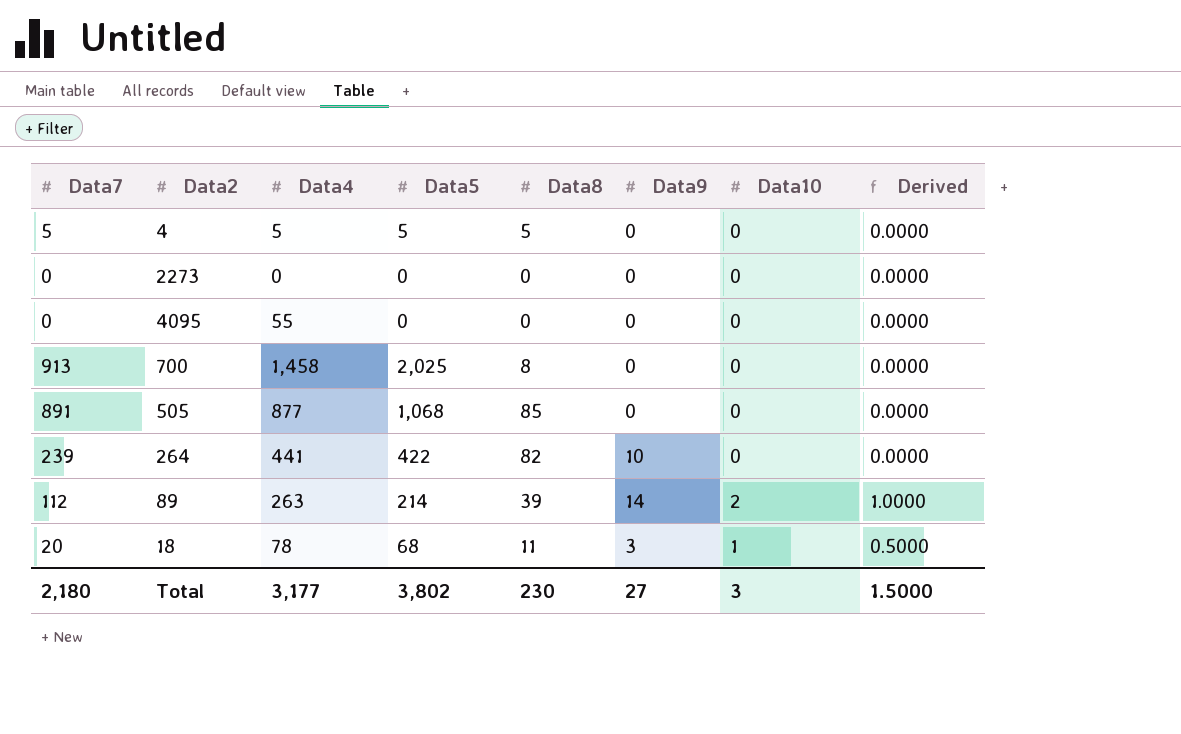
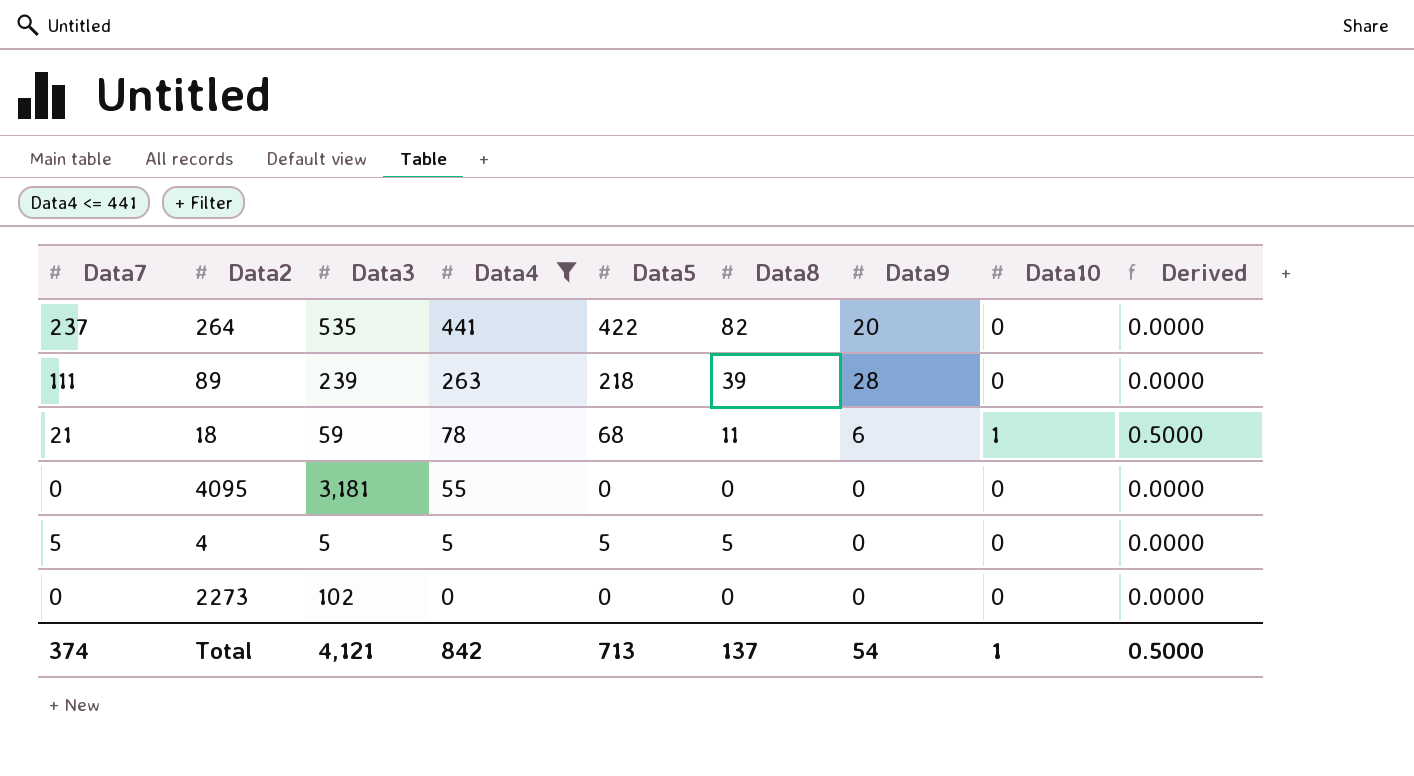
filter: none -> Data4 <= 441
row order: none -> Data4 descending
column Data3 | position: none -> 3
264 | Data7: 239 -> 237
264 | Data9: 10 -> 20
89 | Data7: 112 -> 111
89 | Data5: 214 -> 218
89 | Data9: 14 -> 28
89 | Data10: 2 -> 0
89 | Derived: 1.0000 -> 0.0000
18 | Data7: 20 -> 21
18 | Data9: 3 -> 6
Total | Data7: 2,180 -> 374
Total | Data4: 3,177 -> 842
Total | Data5: 3,802 -> 713
Total | Data8: 230 -> 137
Total | Data9: 27 -> 54
Total | Data10: 3 -> 1
Total | Derived: 1.5000 -> 0.5000

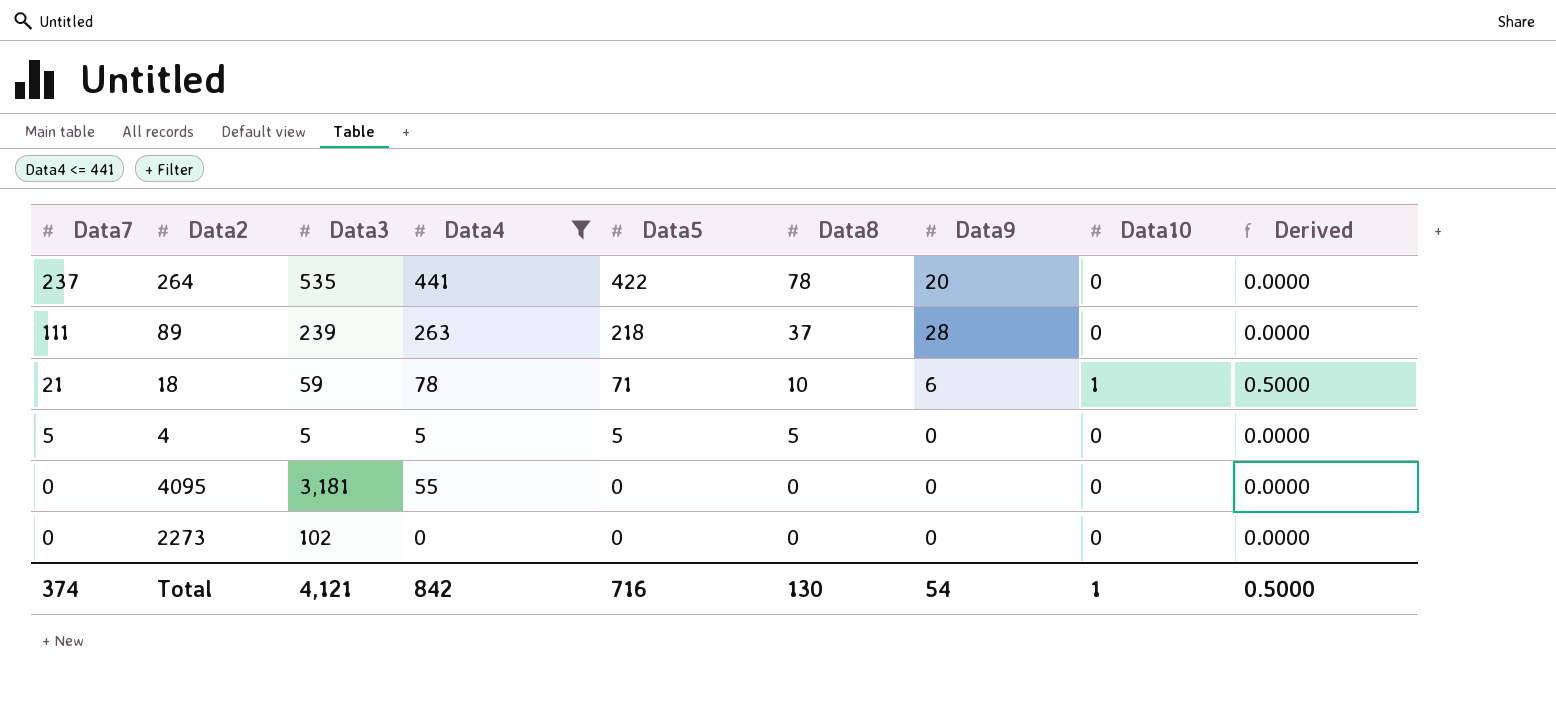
row order: Data4 descending -> Data7 descending
264 | Data8: 82 -> 78
89 | Data8: 39 -> 37
18 | Data5: 68 -> 71
18 | Data8: 11 -> 10
Total | Data5: 713 -> 716
Total | Data8: 137 -> 130

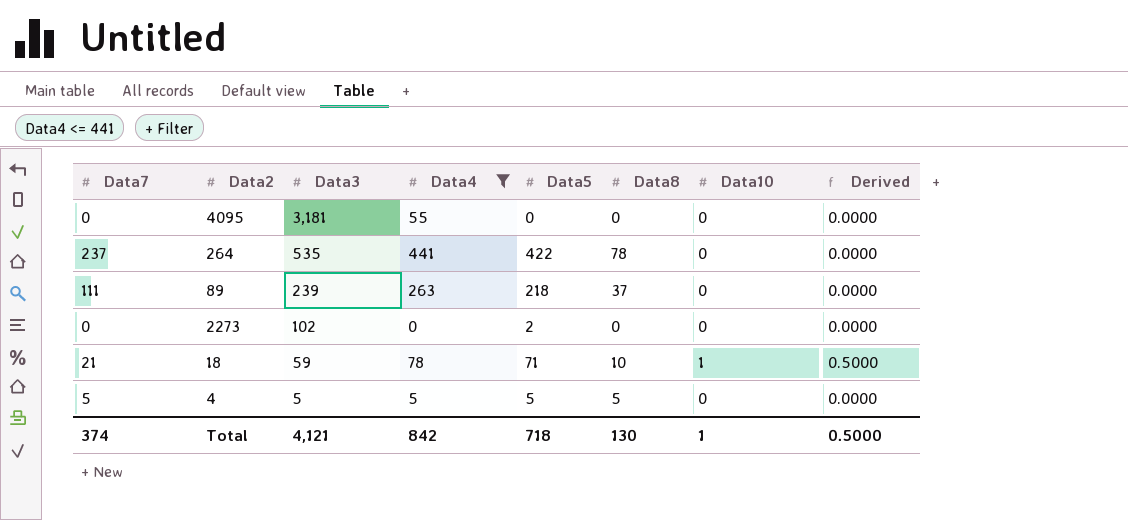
row order: Data7 descending -> Data3 descending
column Data9 | position: 7 -> none
2273 | Data5: 0 -> 2
Total | Data5: 716 -> 718

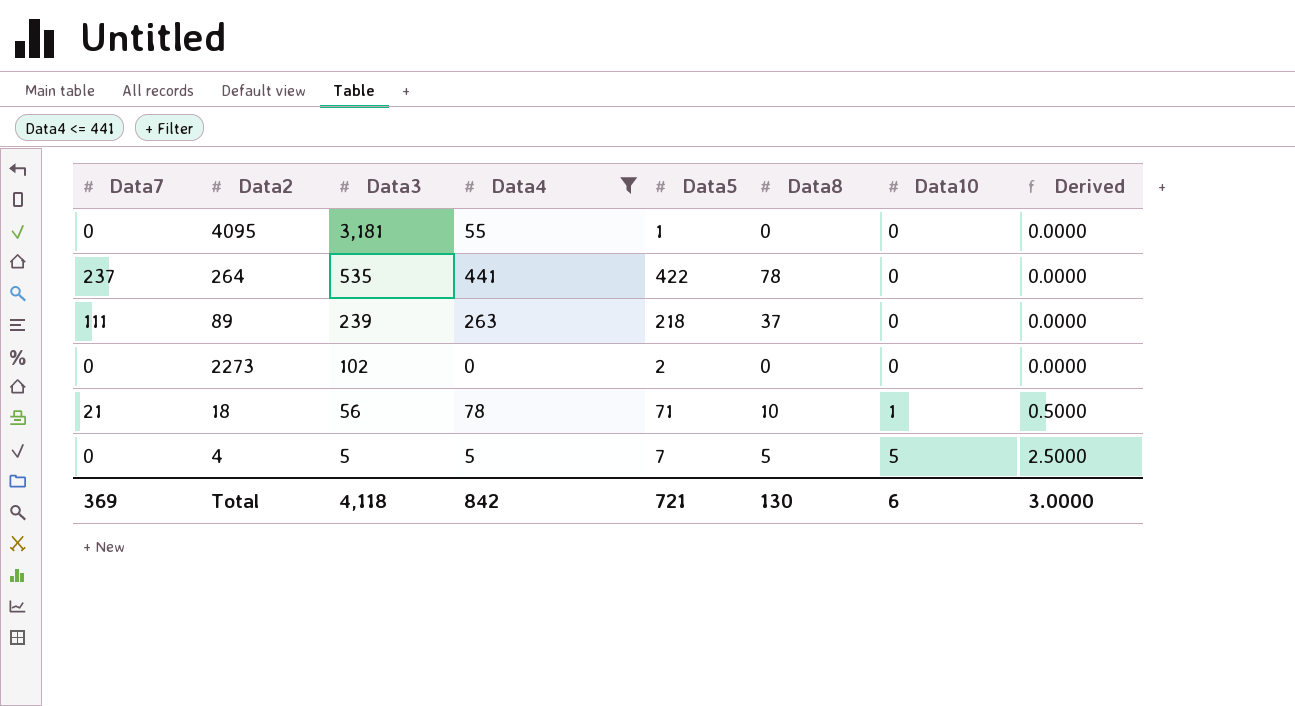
4095 | Data5: 0 -> 1
18 | Data3: 59 -> 56
4 | Data7: 5 -> 0
4 | Data5: 5 -> 7
4 | Data10: 0 -> 5
4 | Derived: 0.0000 -> 2.5000
Total | Data7: 374 -> 369
Total | Data3: 4,121 -> 4,118
Total | Data5: 718 -> 721
Total | Data10: 1 -> 6
Total | Derived: 0.5000 -> 3.0000

